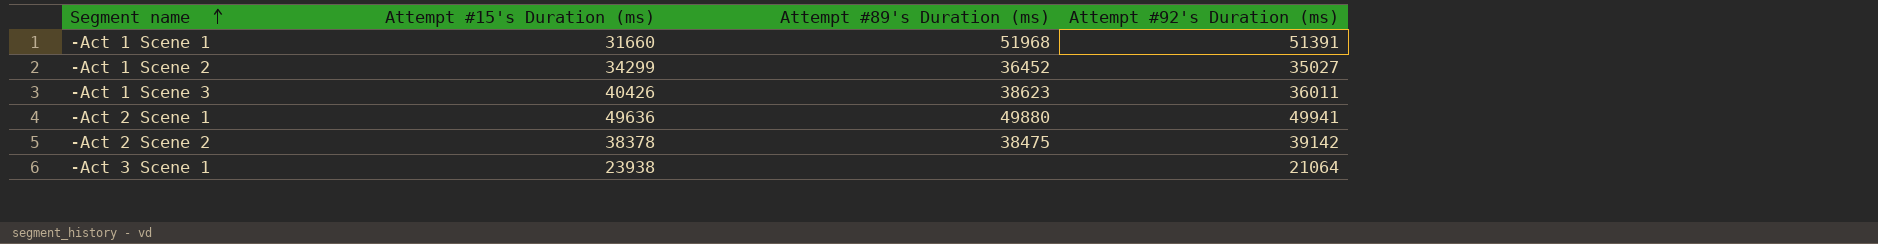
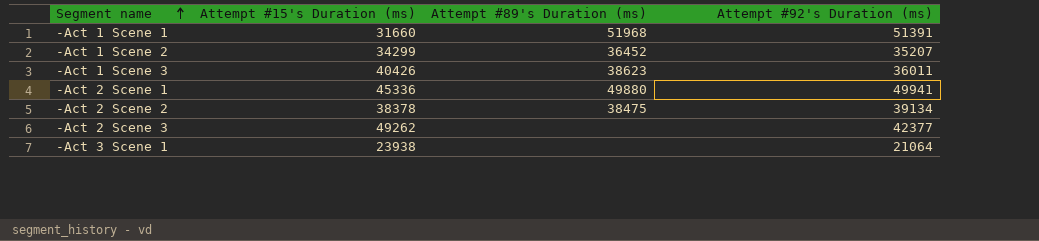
-Act 1 Scene 2 | Attempt #92's Duration (ms): 35027 -> 35207
-Act 2 Scene 1 | Attempt #15's Duration (ms): 49636 -> 45336
-Act 2 Scene 2 | Attempt #92's Duration (ms): 39142 -> 39134
row -Act 2 Scene 3: none -> 49262 | none | 42377

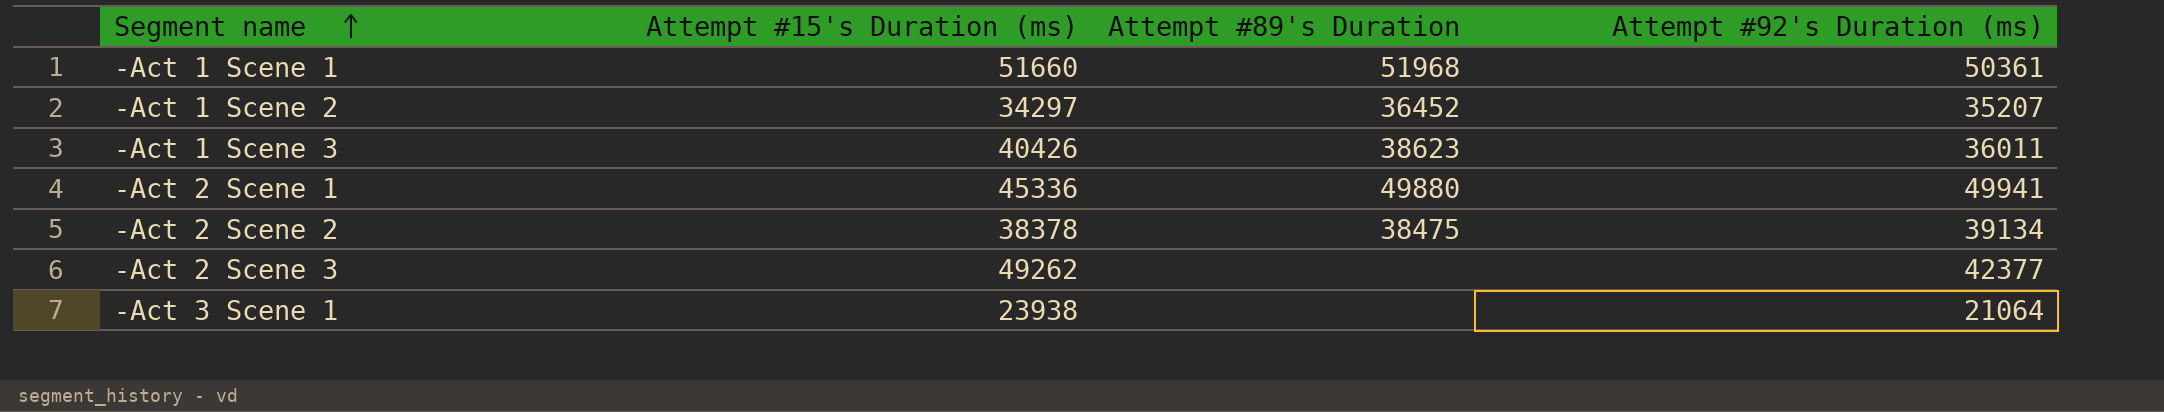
column name: Attempt #89's Duration (ms) -> Attempt #89's Duration
-Act 1 Scene 1 | Attempt #15's Duration (ms): 31660 -> 51660
-Act 1 Scene 1 | Attempt #92's Duration (ms): 51391 -> 50361
-Act 1 Scene 2 | Attempt #15's Duration (ms): 34299 -> 34297

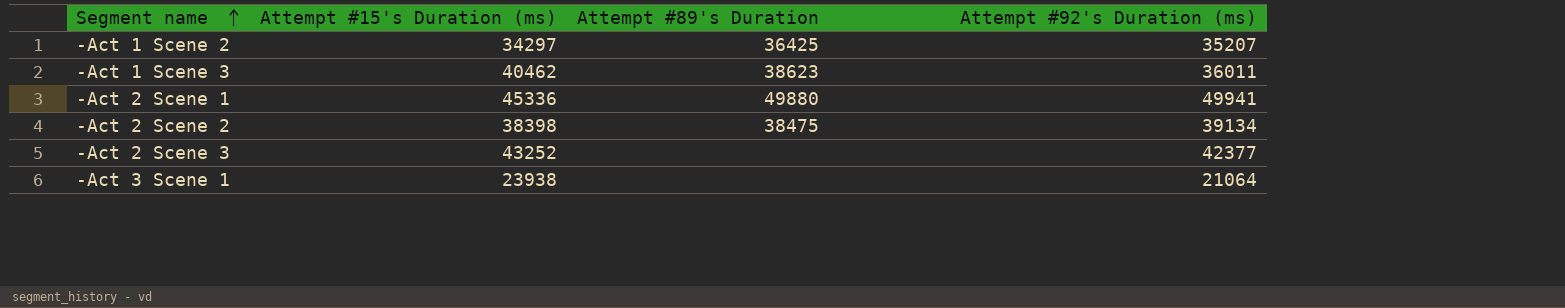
row -Act 1 Scene 1: 51660 | 51968 | 50361 -> none
-Act 1 Scene 2 | Attempt #89's Duration: 36452 -> 36425
-Act 1 Scene 3 | Attempt #15's Duration (ms): 40426 -> 40462
-Act 2 Scene 2 | Attempt #15's Duration (ms): 38378 -> 38398
-Act 2 Scene 3 | Attempt #15's Duration (ms): 49262 -> 43252

